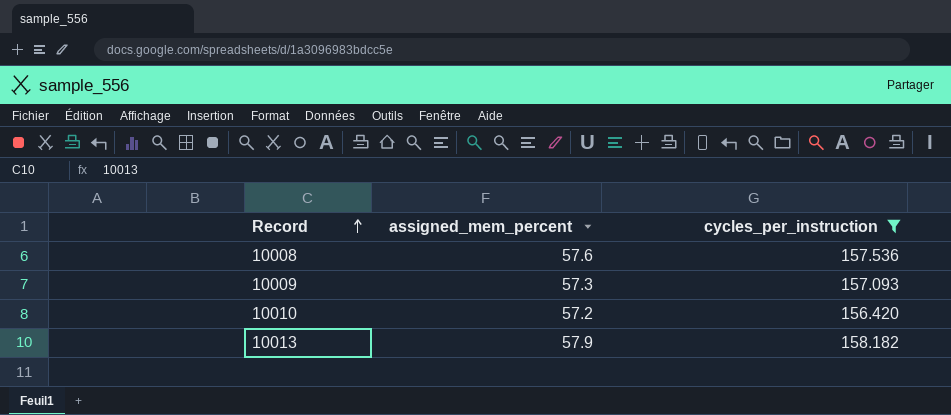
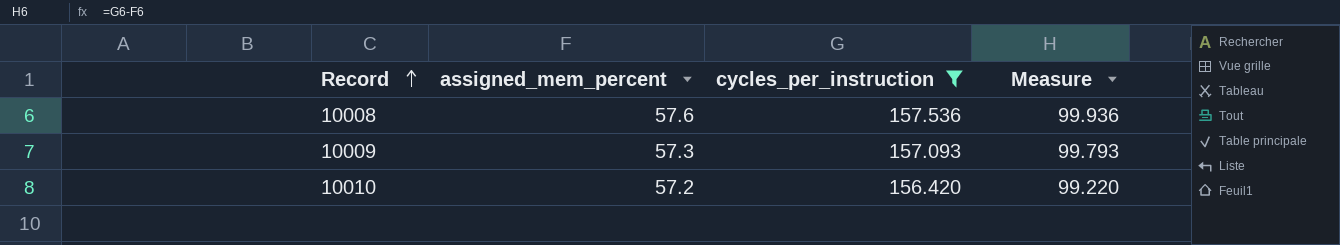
column Measure | formula: none -> [cycles_per_instruction] - [assigned_mem_percent]
row 10013: 57.9 | 158.182 -> none

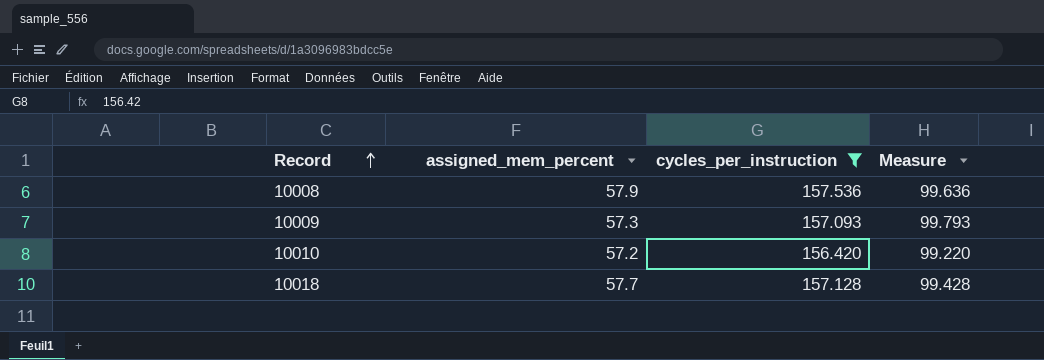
10008 | assigned_mem_percent: 57.6 -> 57.9
10008 | Measure: 99.936 -> 99.636
row 10018: none -> 57.7 | 157.128 | 99.428

